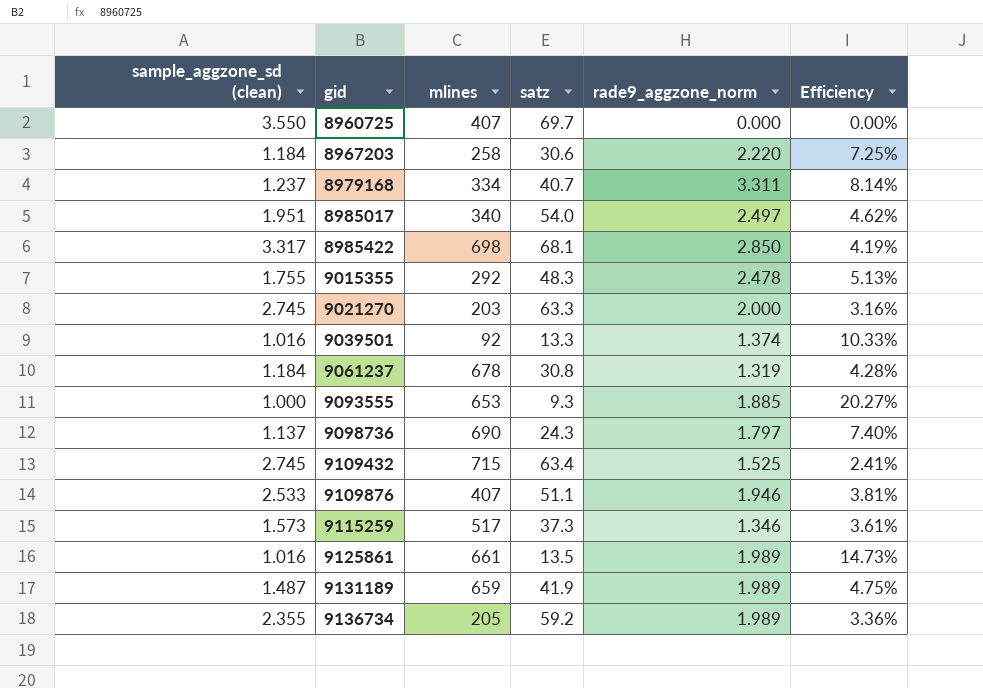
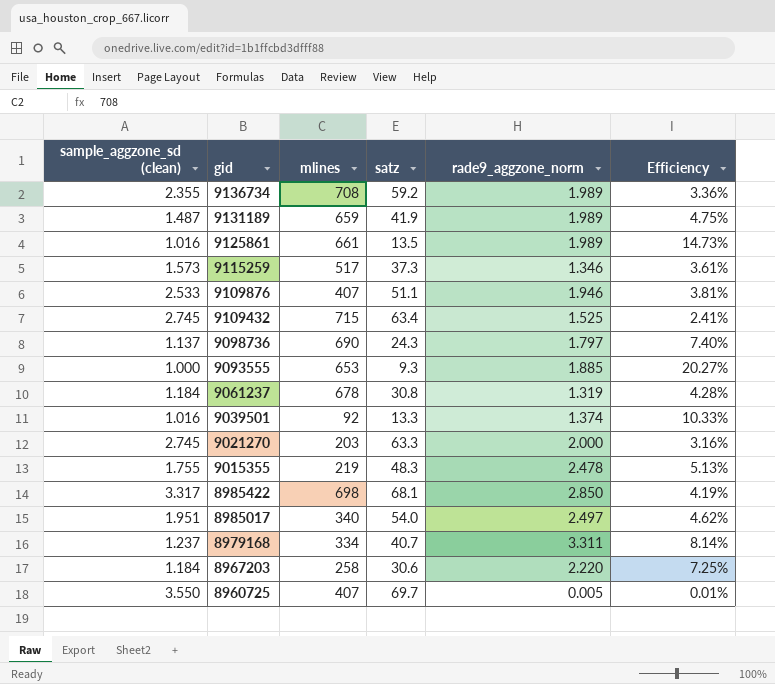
row order: gid ascending -> gid descending
9136734 | mlines: 205 -> 708
9015355 | mlines: 292 -> 219
8960725 | rade9_aggzone_norm: 0.000 -> 0.005
8960725 | Efficiency: 0.00% -> 0.01%

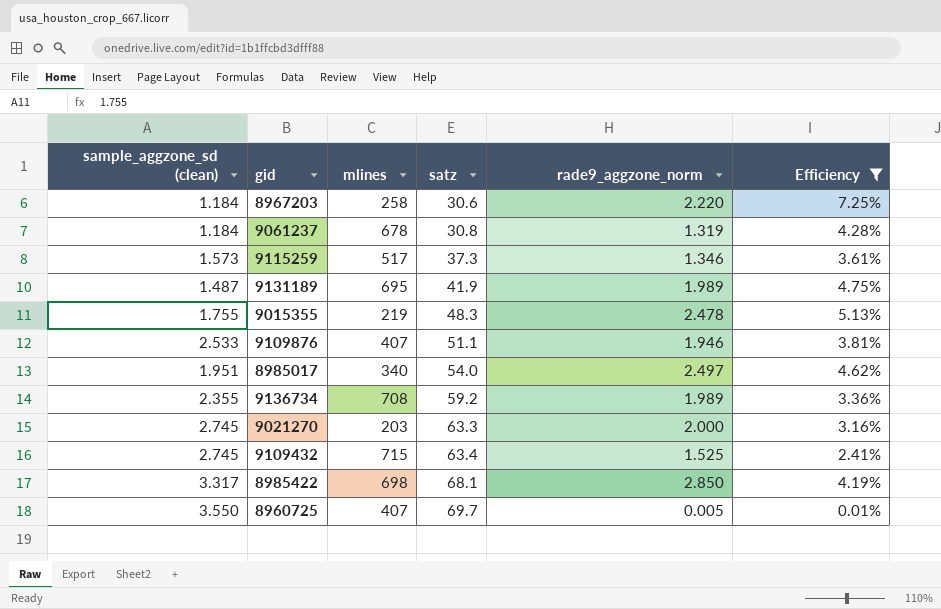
filter: none -> Efficiency <= 7.25%
row order: gid descending -> satz ascending
9131189 | mlines: 659 -> 695

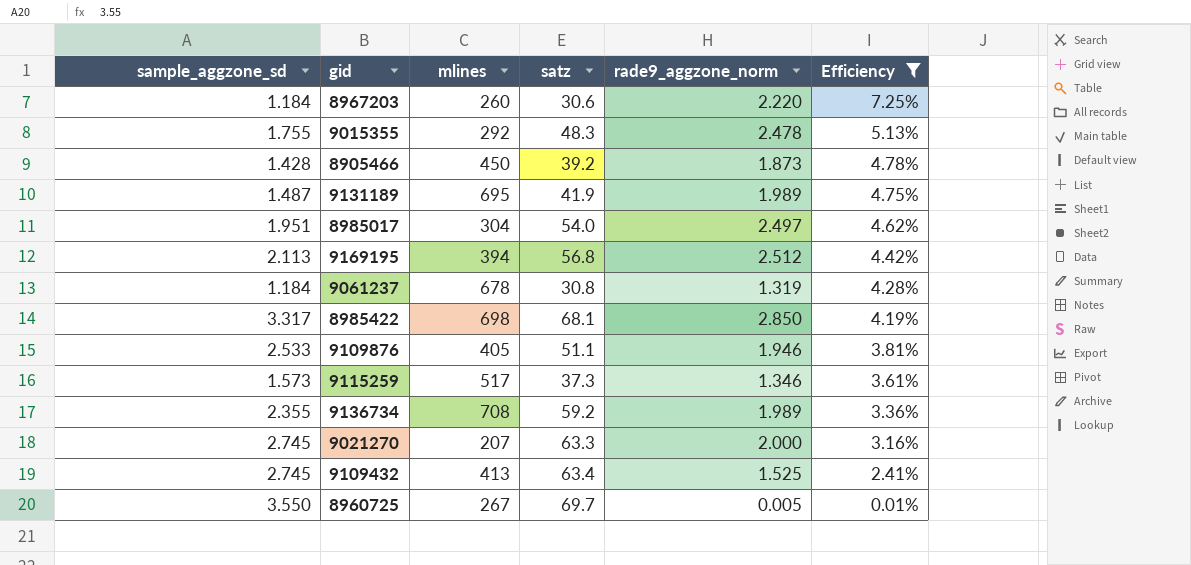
row order: satz ascending -> Efficiency descending
column name: sample_aggzone_sd (clean) -> sample_aggzone_sd
8967203 | mlines: 258 -> 260
9015355 | mlines: 219 -> 292
row 8905466: none -> 1.428 | 450 | 39.2 | 1.873 | 4.78%
8985017 | mlines: 340 -> 304
row 9169195: none -> 2.113 | 394 | 56.8 | 2.512 | 4.42%
9109876 | mlines: 407 -> 405
9021270 | mlines: 203 -> 207
9109432 | mlines: 715 -> 413
8960725 | mlines: 407 -> 267

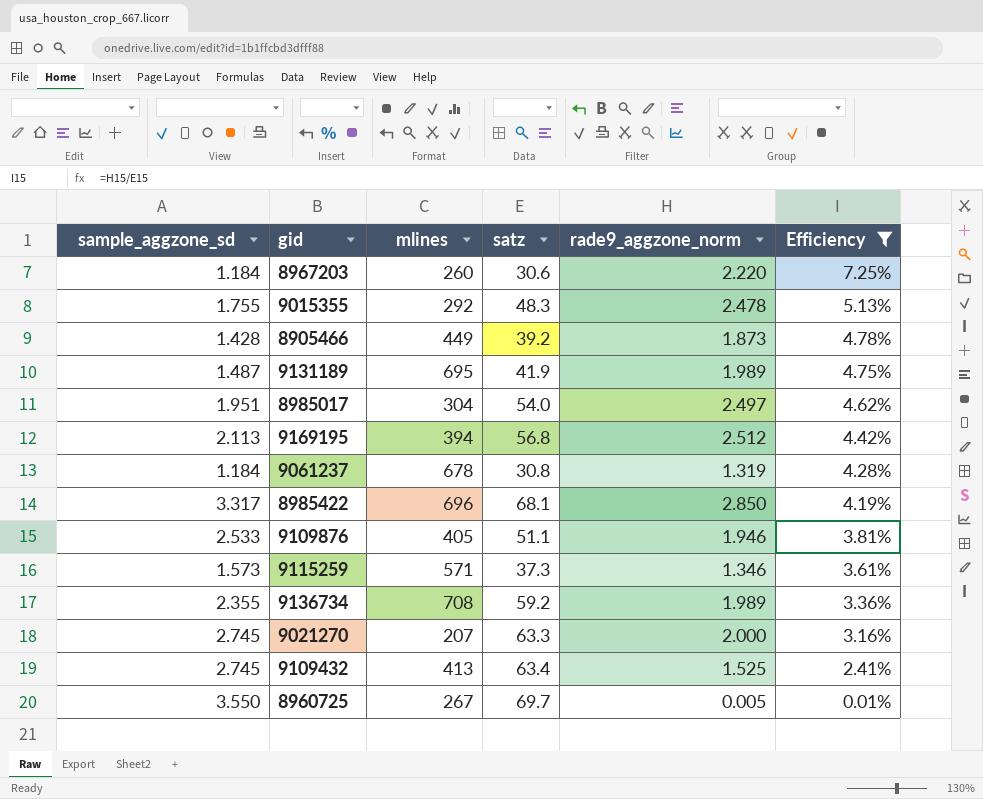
8905466 | mlines: 450 -> 449
8985422 | mlines: 698 -> 696
9115259 | mlines: 517 -> 571

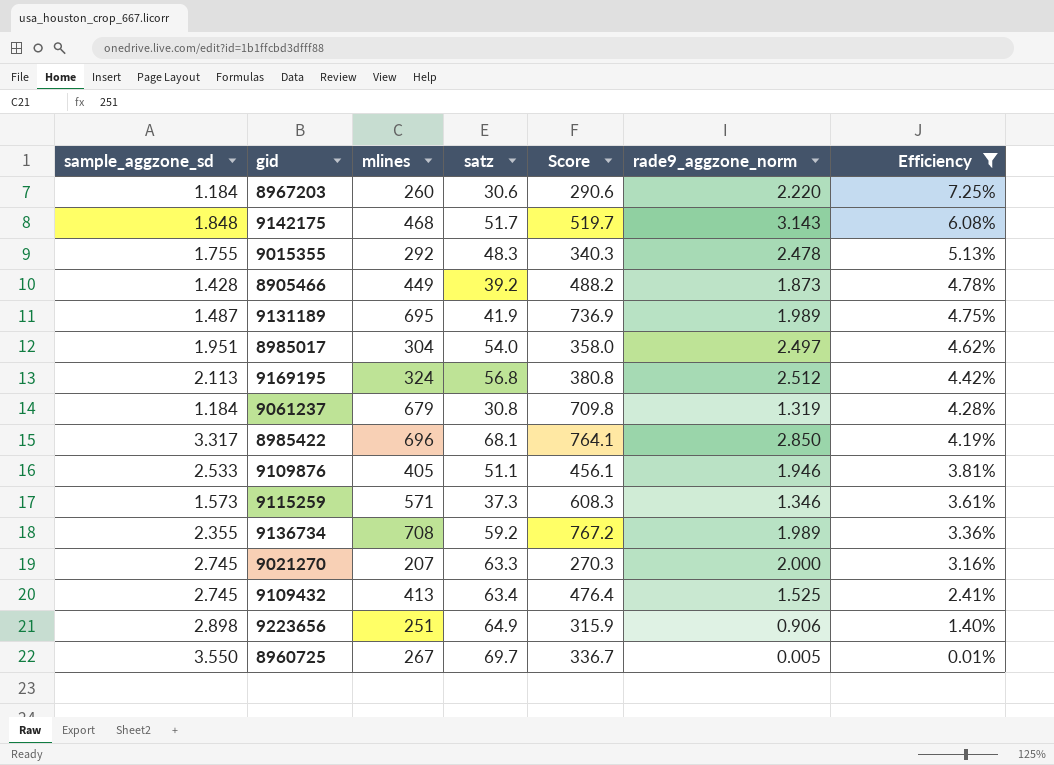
column Score | formula: none -> [mlines] + [satz]
row 9142175: none -> 1.848 | 468 | 51.7 | 519.7 | 3.143 | 6.08%
9169195 | mlines: 394 -> 324
9061237 | mlines: 678 -> 679
row 9223656: none -> 2.898 | 251 | 64.9 | 315.9 | 0.906 | 1.40%

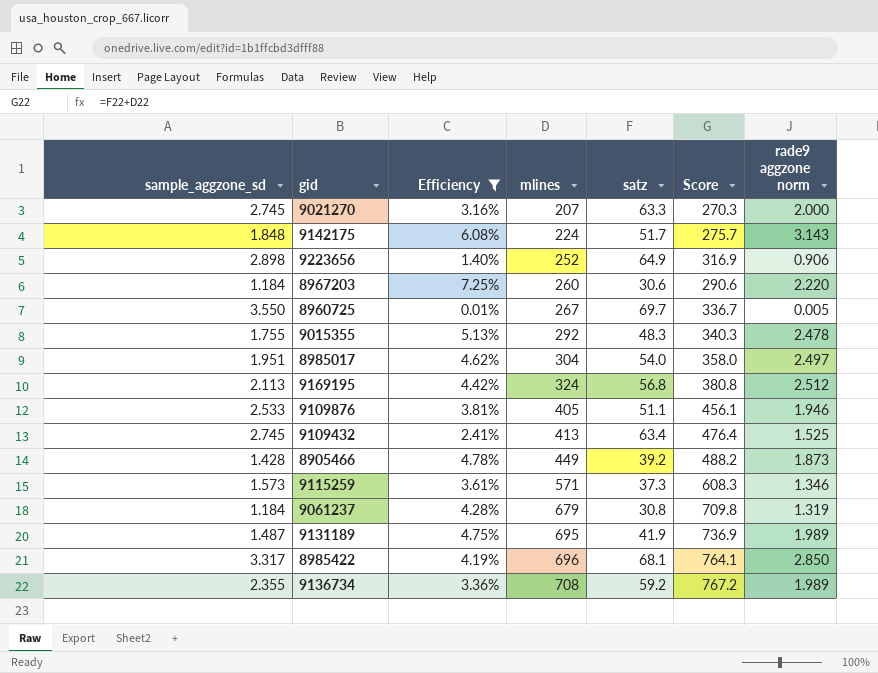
row order: Efficiency descending -> mlines ascending
column Efficiency | position: 7 -> 3
column name: rade9_aggzone_norm -> rade9 aggzone norm
9142175 | mlines: 468 -> 224
9142175 | Score: 519.7 -> 275.7
9223656 | mlines: 251 -> 252
9223656 | Score: 315.9 -> 316.9

